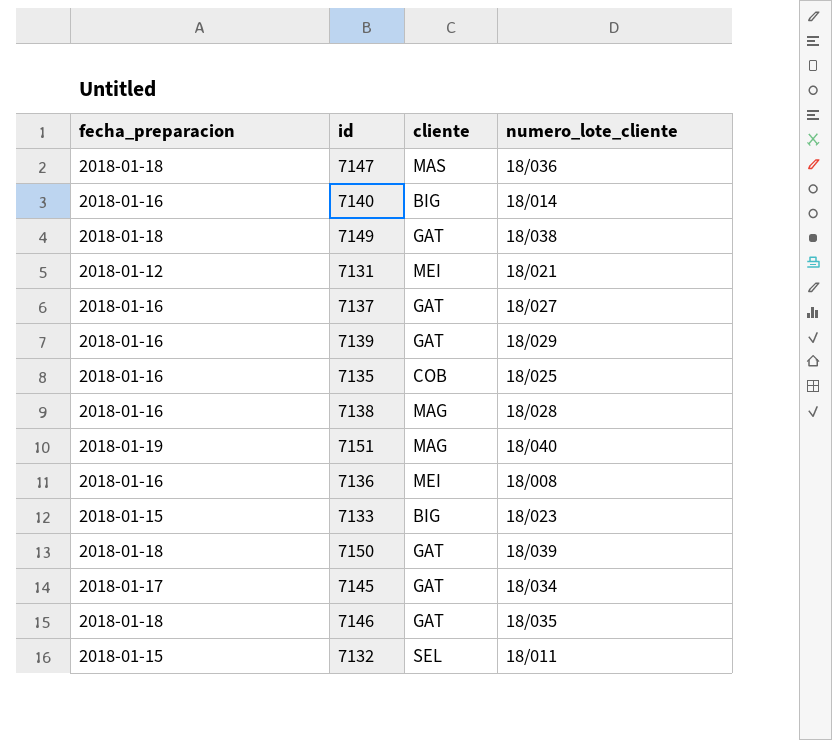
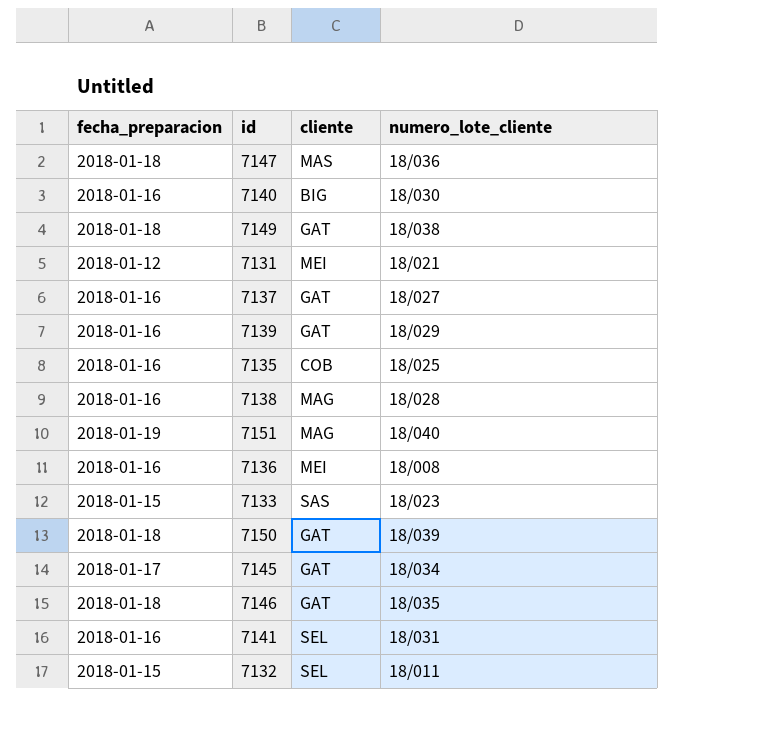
7140 | numero_lote_cliente: 18/014 -> 18/030
7133 | cliente: BIG -> SAS
row 7141: none -> 2018-01-16 | SEL | 18/031

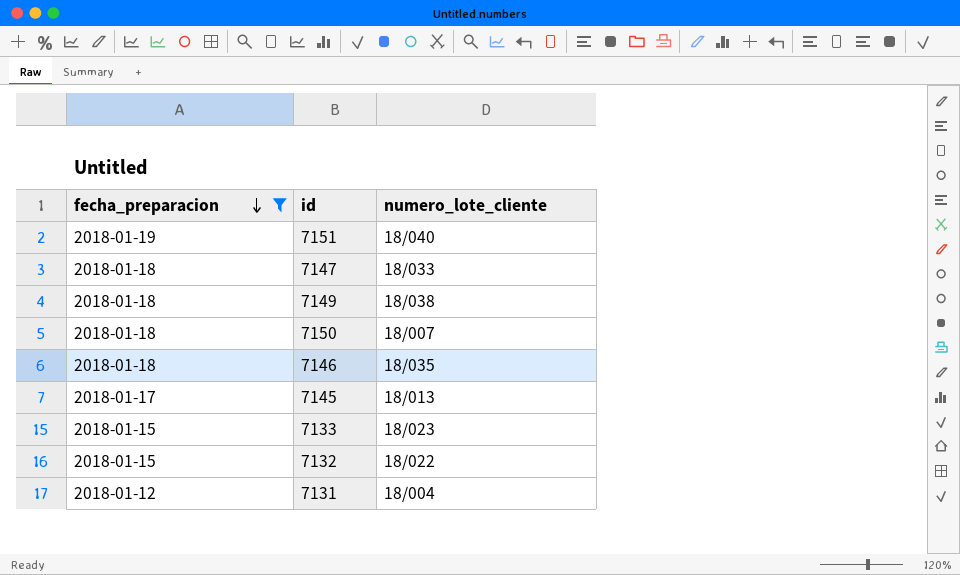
filter: none -> fecha_preparacion != 2018-01-16
row order: none -> fecha_preparacion descending
column cliente | position: 3 -> none
7147 | numero_lote_cliente: 18/036 -> 18/033
7150 | numero_lote_cliente: 18/039 -> 18/007
7145 | numero_lote_cliente: 18/034 -> 18/013
7132 | numero_lote_cliente: 18/011 -> 18/022
7131 | numero_lote_cliente: 18/021 -> 18/004

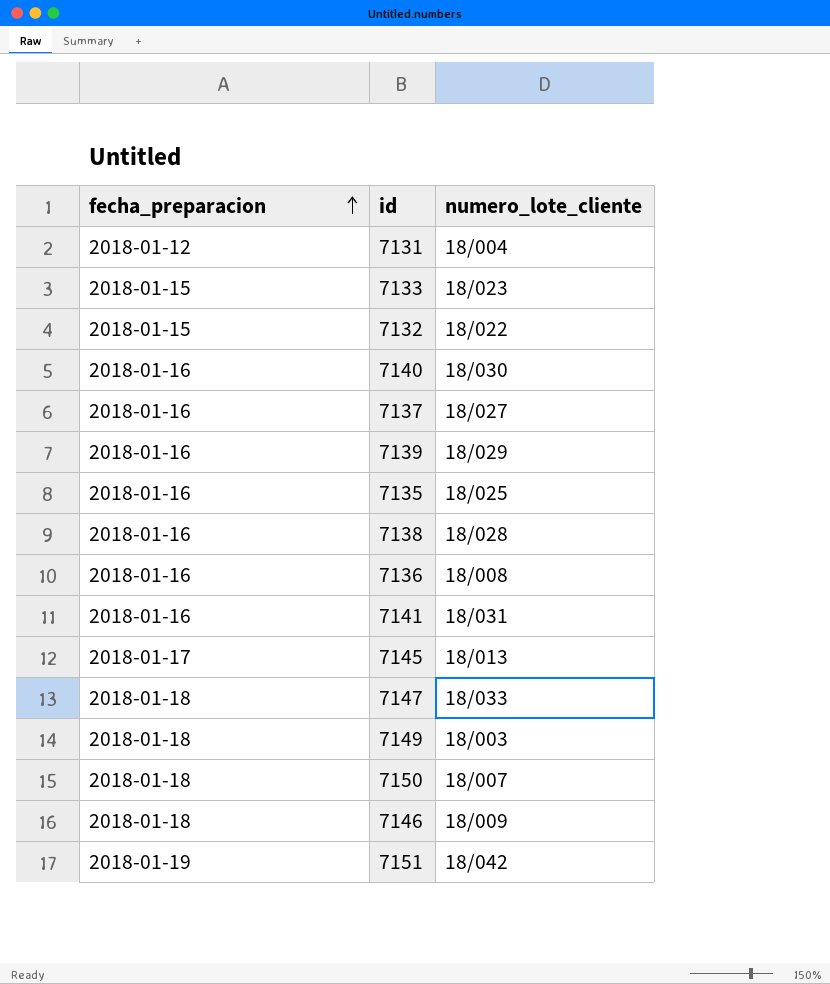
filter: fecha_preparacion != 2018-01-16 -> none
row order: fecha_preparacion descending -> fecha_preparacion ascending
7149 | numero_lote_cliente: 18/038 -> 18/003
7146 | numero_lote_cliente: 18/035 -> 18/009
7151 | numero_lote_cliente: 18/040 -> 18/042

